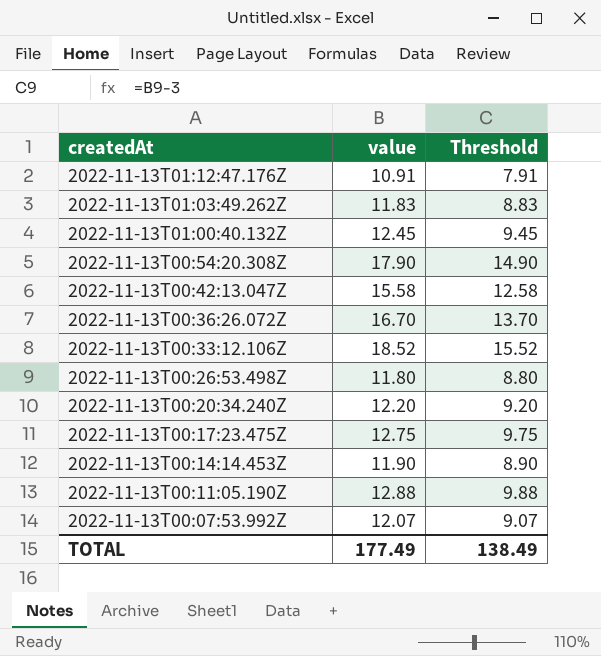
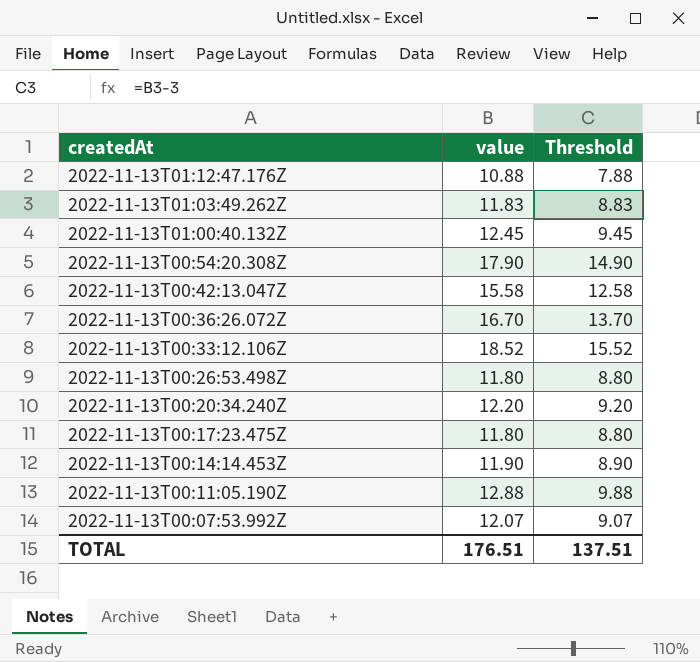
2022-11-13T01:12:47.176Z | value: 10.91 -> 10.88
2022-11-13T01:12:47.176Z | Threshold: 7.91 -> 7.88
2022-11-13T00:17:23.475Z | value: 12.75 -> 11.80
2022-11-13T00:17:23.475Z | Threshold: 9.75 -> 8.80
TOTAL | value: 177.49 -> 176.51
TOTAL | Threshold: 138.49 -> 137.51

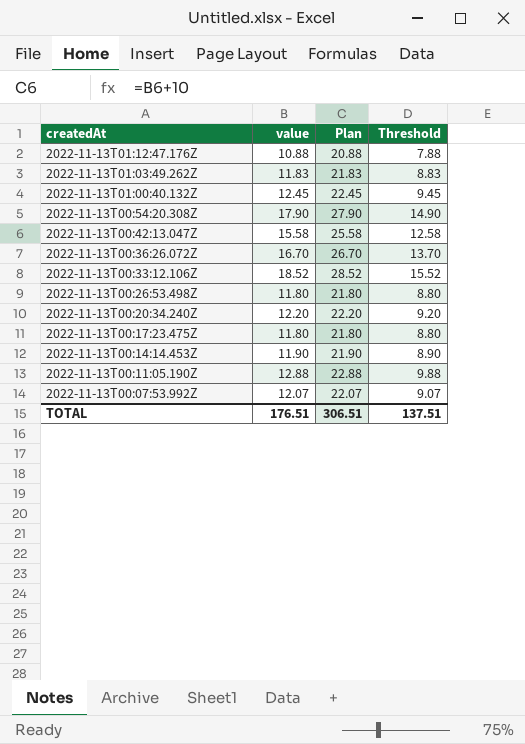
column Plan | formula: none -> [value] + 10

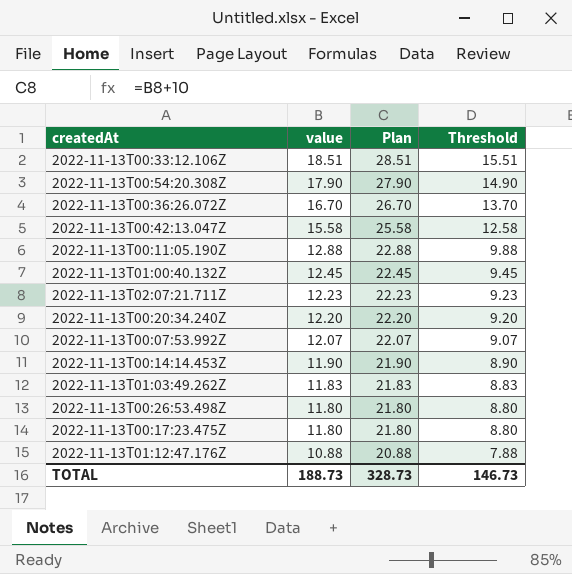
row order: createdAt descending -> value descending
2022-11-13T00:33:12.106Z | value: 18.52 -> 18.51
2022-11-13T00:33:12.106Z | Plan: 28.52 -> 28.51
2022-11-13T00:33:12.106Z | Threshold: 15.52 -> 15.51
row 2022-11-13T02:07:21.711Z: none -> 12.23 | 22.23 | 9.23
TOTAL | value: 176.51 -> 188.73
TOTAL | Plan: 306.51 -> 328.73
TOTAL | Threshold: 137.51 -> 146.73

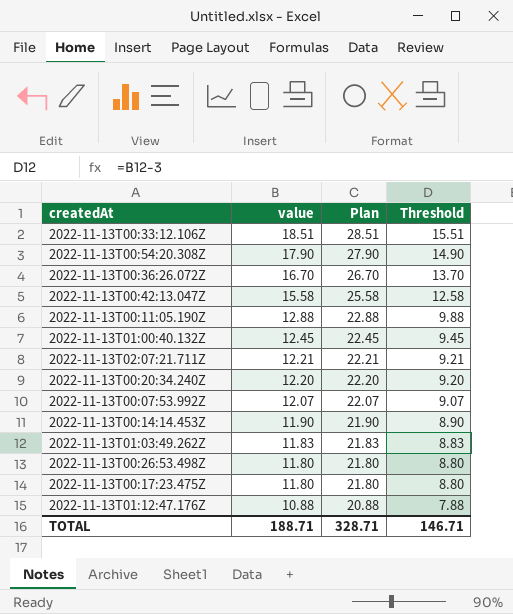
2022-11-13T02:07:21.711Z | value: 12.23 -> 12.21
2022-11-13T02:07:21.711Z | Plan: 22.23 -> 22.21
2022-11-13T02:07:21.711Z | Threshold: 9.23 -> 9.21
TOTAL | value: 188.73 -> 188.71
TOTAL | Plan: 328.73 -> 328.71
TOTAL | Threshold: 146.73 -> 146.71

